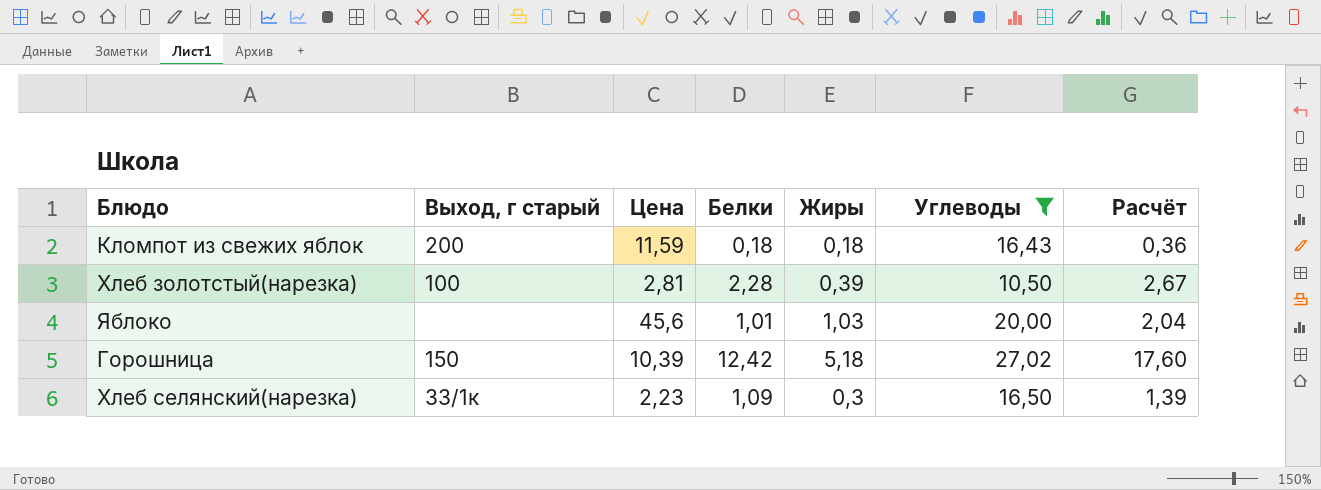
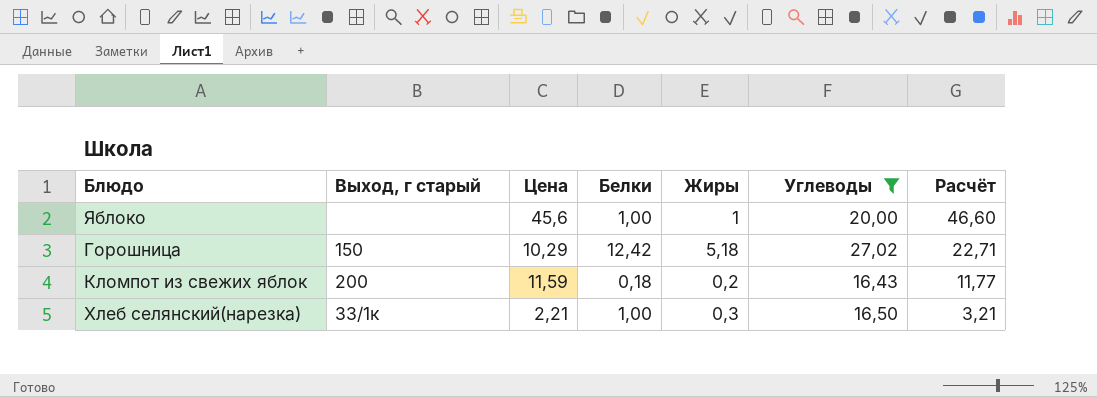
row order: none -> Расчёт descending
column Расчёт | formula: [Белки] + [Жиры] -> [Цена] + [Белки]
row Хлеб золотстый(нарезка): 100 | 2,81 | 2,28 | 0,39 | 10,50 | 2,67 -> none
Яблоко | Белки: 1,01 -> 1,00
Яблоко | Жиры: 1,03 -> 1
Горошница | Цена: 10,39 -> 10,29
Кломпот из свежих яблок | Жиры: 0,18 -> 0,2
Хлеб селянский(нарезка) | Цена: 2,23 -> 2,21
Хлеб селянский(нарезка) | Белки: 1,09 -> 1,00

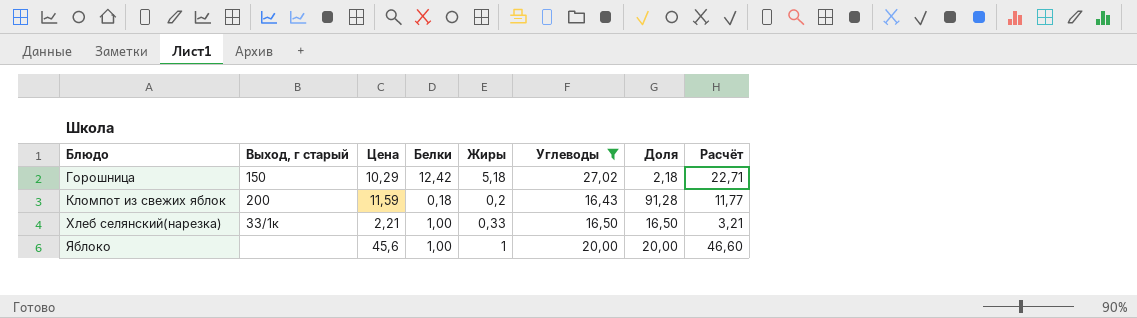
row order: Расчёт descending -> Блюдо ascending
column Доля | formula: none -> [Углеводы] / [Белки]
Хлеб селянский(нарезка) | Жиры: 0,3 -> 0,33

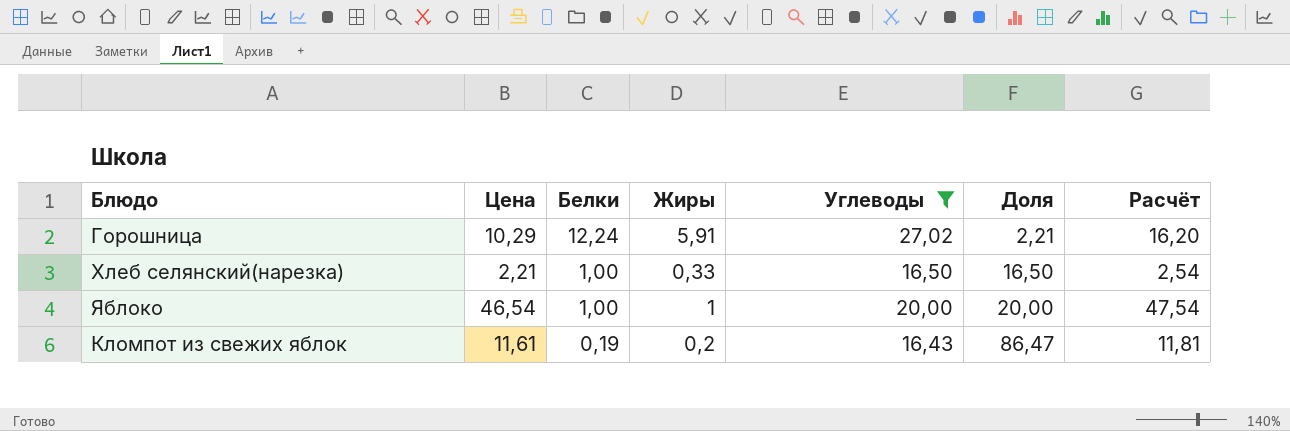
row order: Блюдо ascending -> Белки descending
column Выход, г старый | position: 2 -> none
column Расчёт | formula: [Цена] + [Белки] -> [Цена] + [Жиры]
Горошница | Белки: 12,42 -> 12,24
Горошница | Жиры: 5,18 -> 5,91
Горошница | Доля: 2,18 -> 2,21
Яблоко | Цена: 45,6 -> 46,54
Кломпот из свежих яблок | Цена: 11,59 -> 11,61
Кломпот из свежих яблок | Белки: 0,18 -> 0,19
Кломпот из свежих яблок | Доля: 91,28 -> 86,47

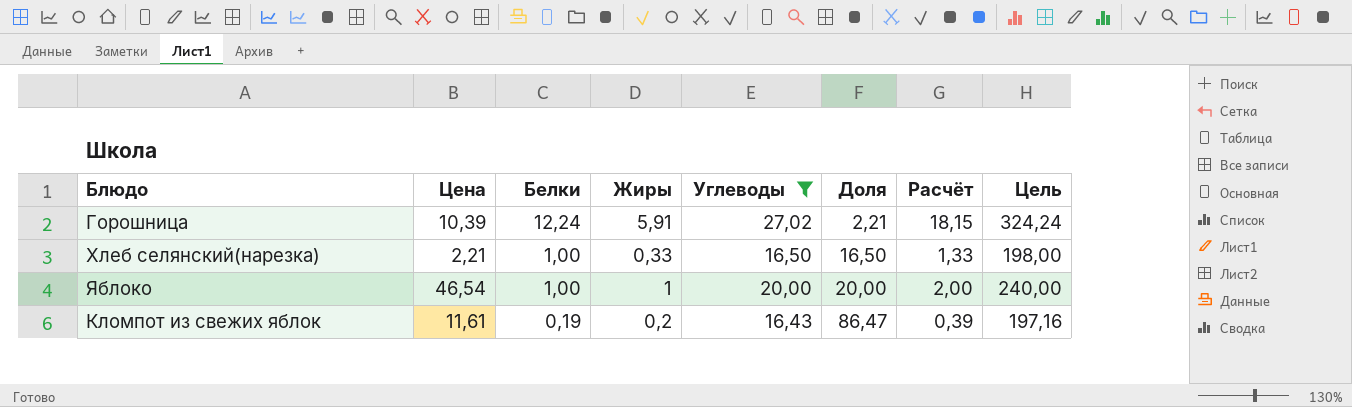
column Расчёт | formula: [Цена] + [Жиры] -> [Белки] + [Жиры]
column Цель | formula: none -> [Углеводы] * 12
Горошница | Цена: 10,29 -> 10,39

